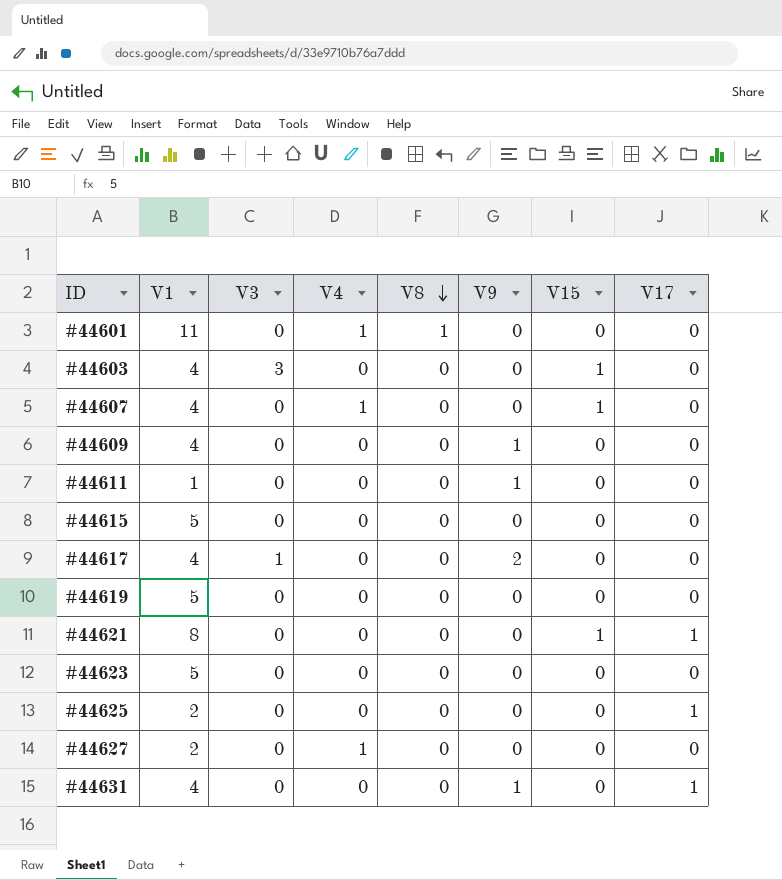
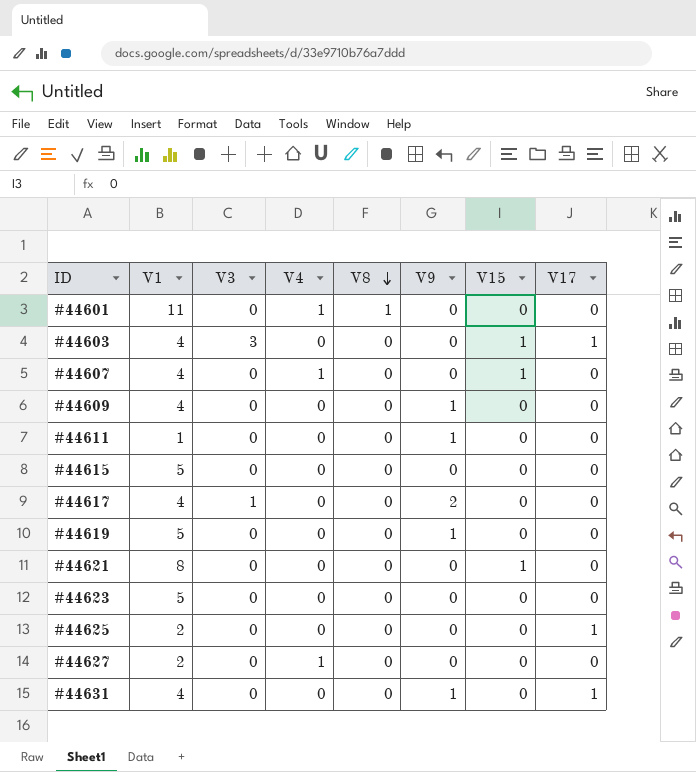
#44603 | V17: 0 -> 1
#44619 | V9: 0 -> 1
#44621 | V17: 1 -> 0

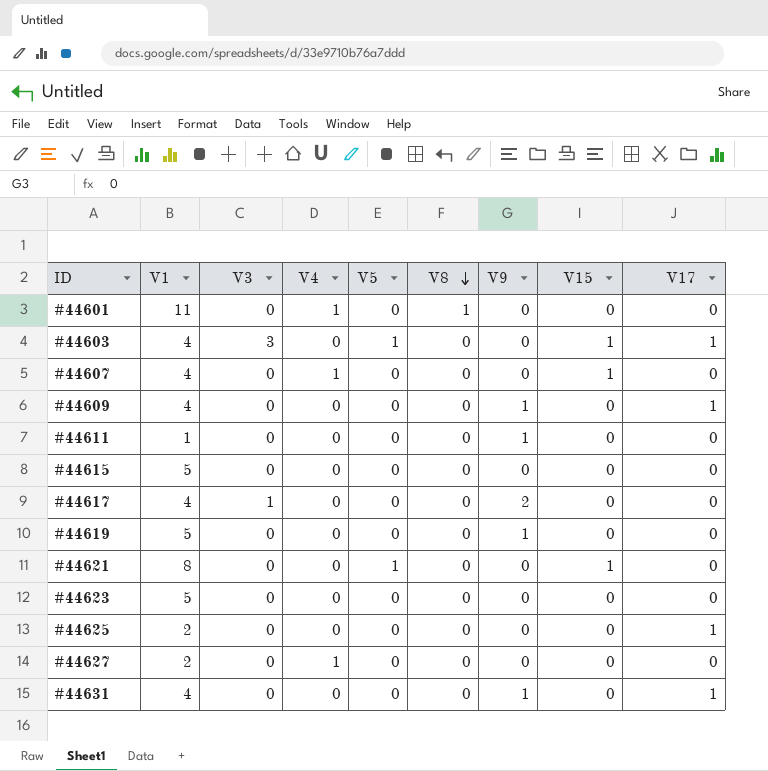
column V5 | position: none -> 5
#44609 | V17: 0 -> 1

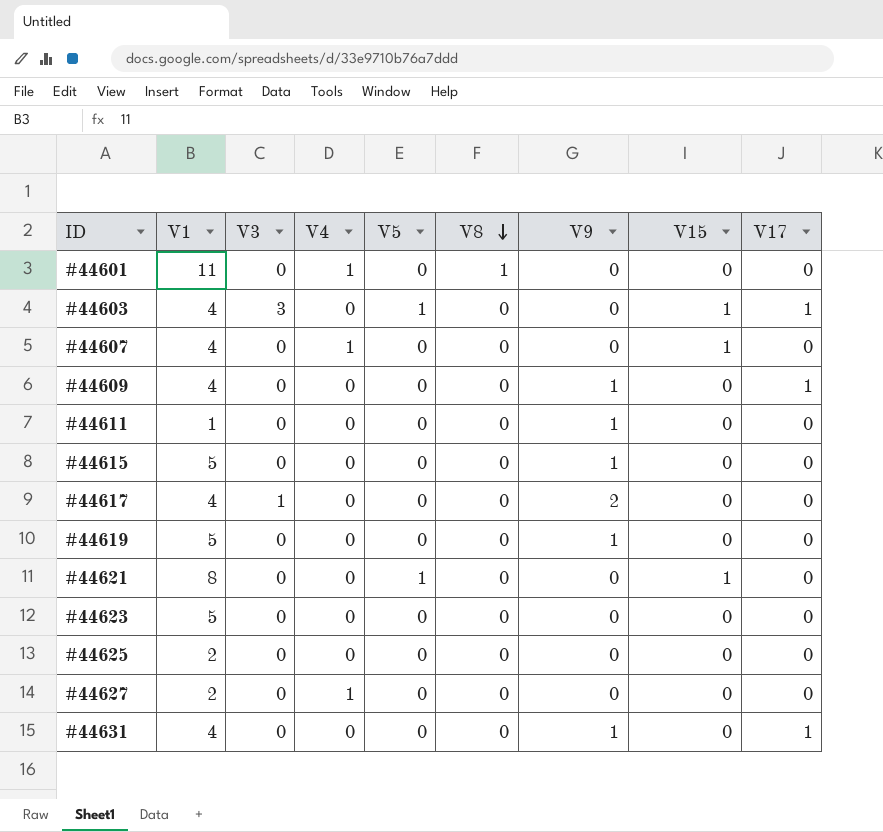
#44615 | V9: 0 -> 1
#44625 | V17: 1 -> 0

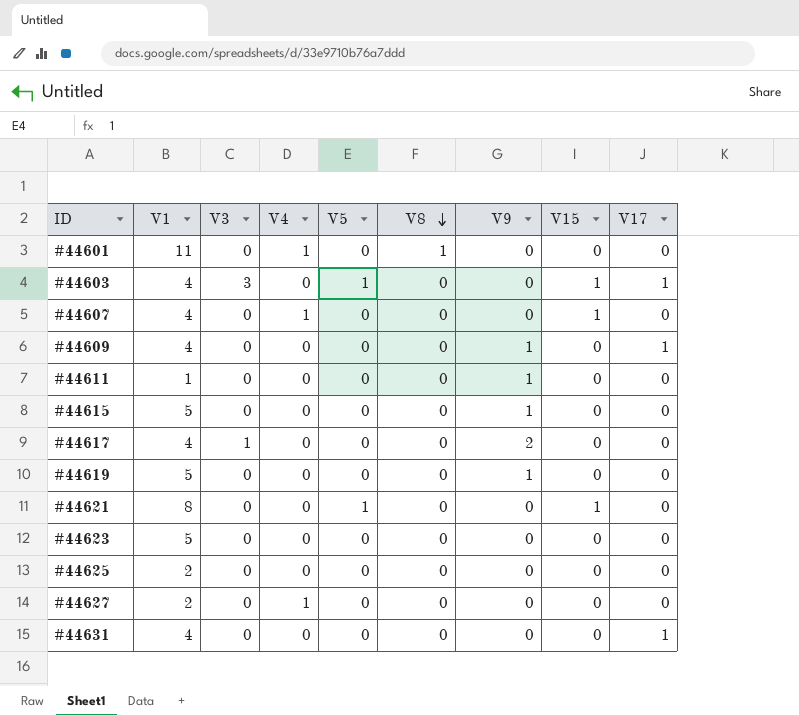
#44631 | V9: 1 -> 0

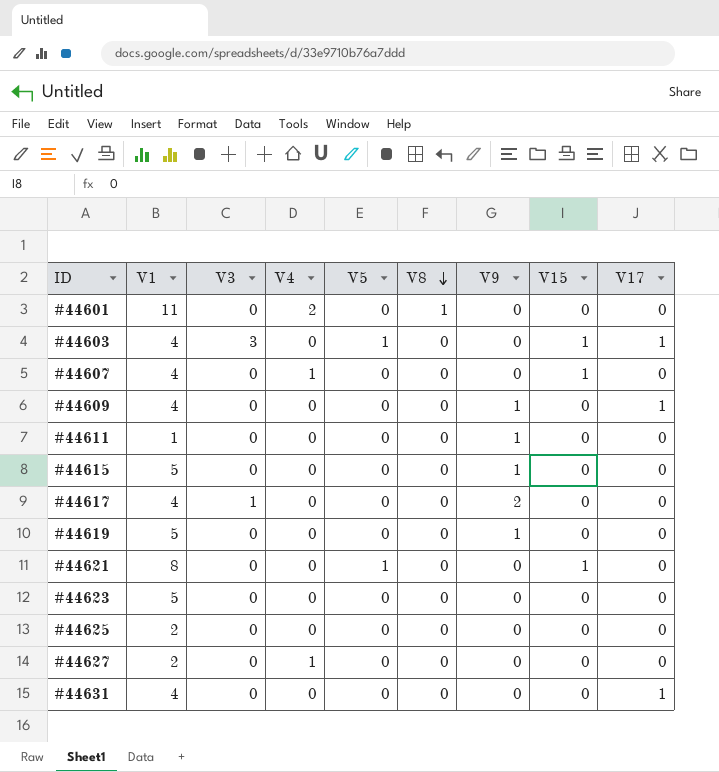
#44601 | V4: 1 -> 2

